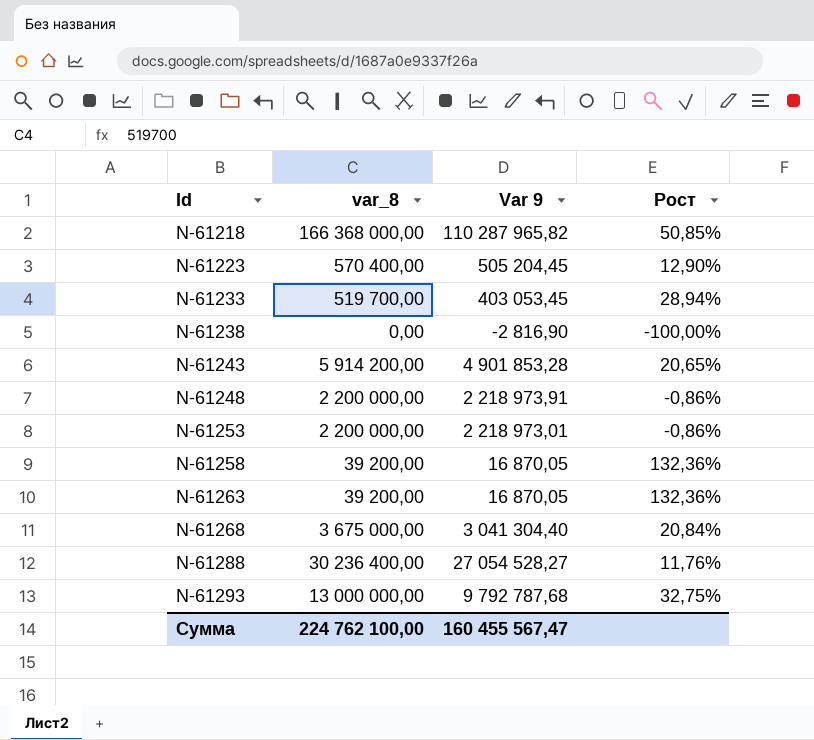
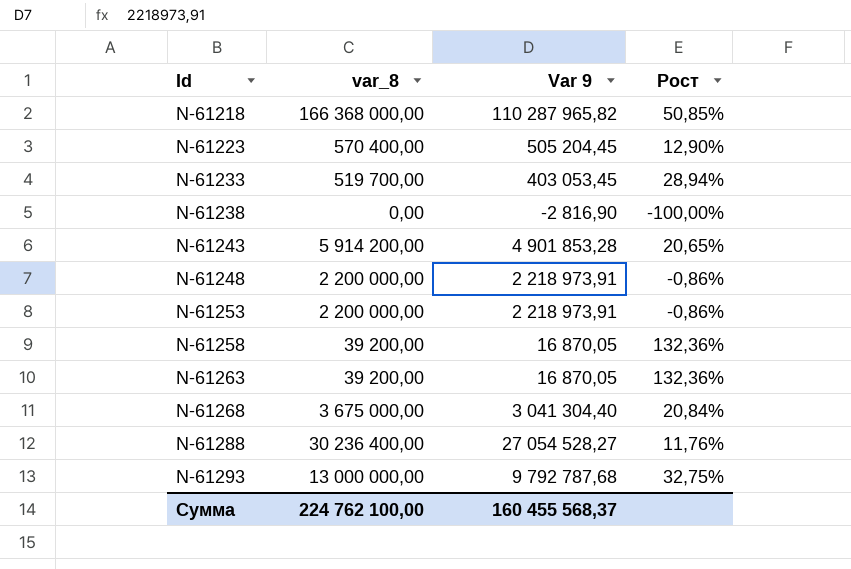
N-61253 | Var 9: 2 218 973,01 -> 2 218 973,91
Сумма | Var 9: 160 455 567,47 -> 160 455 568,37

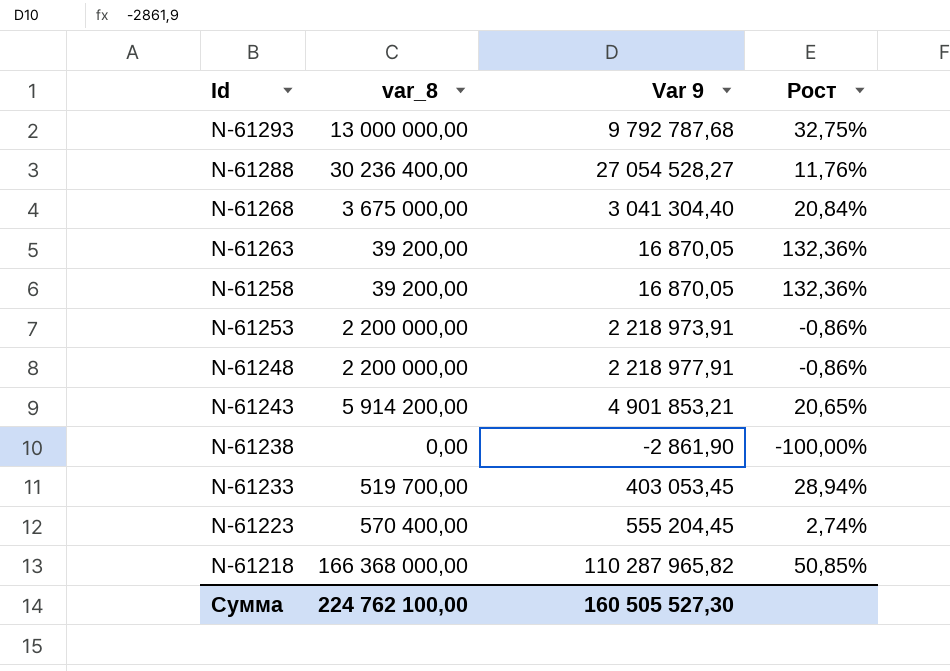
row order: Id ascending -> Id descending
N-61248 | Var 9: 2 218 973,91 -> 2 218 977,91
N-61243 | Var 9: 4 901 853,28 -> 4 901 853,21
N-61238 | Var 9: -2 816,90 -> -2 861,90
N-61223 | Var 9: 505 204,45 -> 555 204,45
N-61223 | Рост: 12,90% -> 2,74%
Сумма | Var 9: 160 455 568,37 -> 160 505 527,30

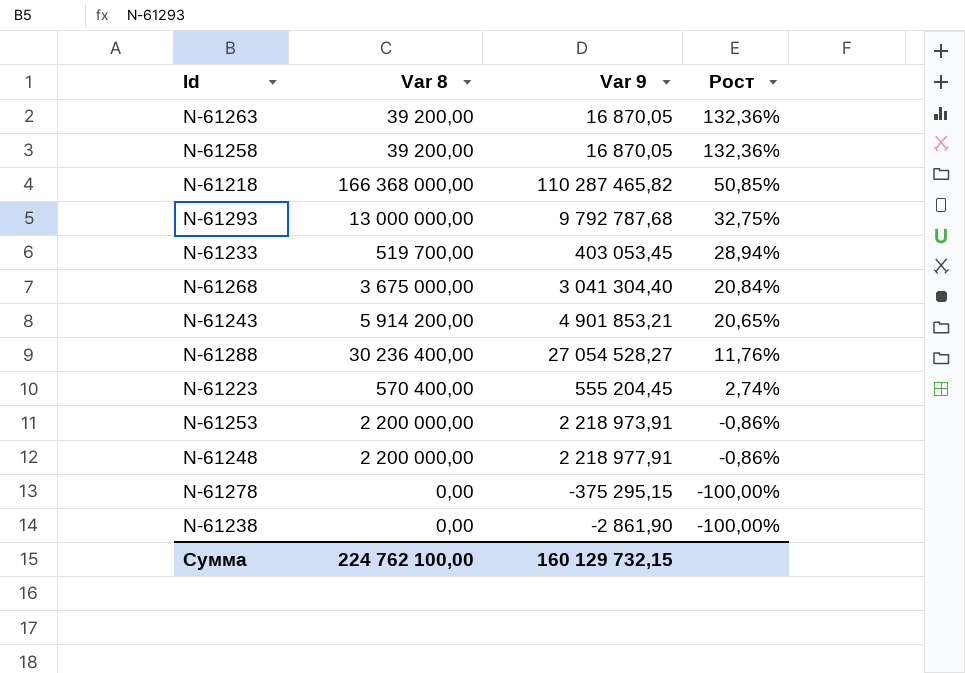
row order: Id descending -> Рост descending
column name: var_8 -> Var 8
N-61218 | Var 9: 110 287 965,82 -> 110 287 465,82
row N-61278: none -> 0,00 | -375 295,15 | -100,00%
Сумма | Var 9: 160 505 527,30 -> 160 129 732,15

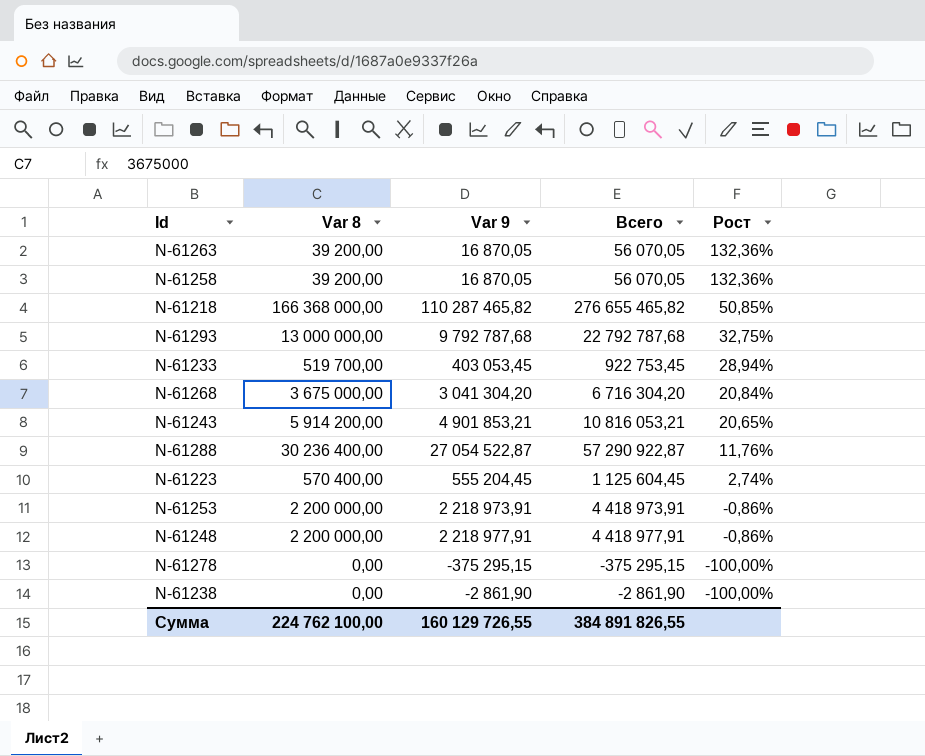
column Всего | formula: none -> [Var 8] + [Var 9]
N-61268 | Var 9: 3 041 304,40 -> 3 041 304,20
N-61288 | Var 9: 27 054 528,27 -> 27 054 522,87
Сумма | Var 9: 160 129 732,15 -> 160 129 726,55

